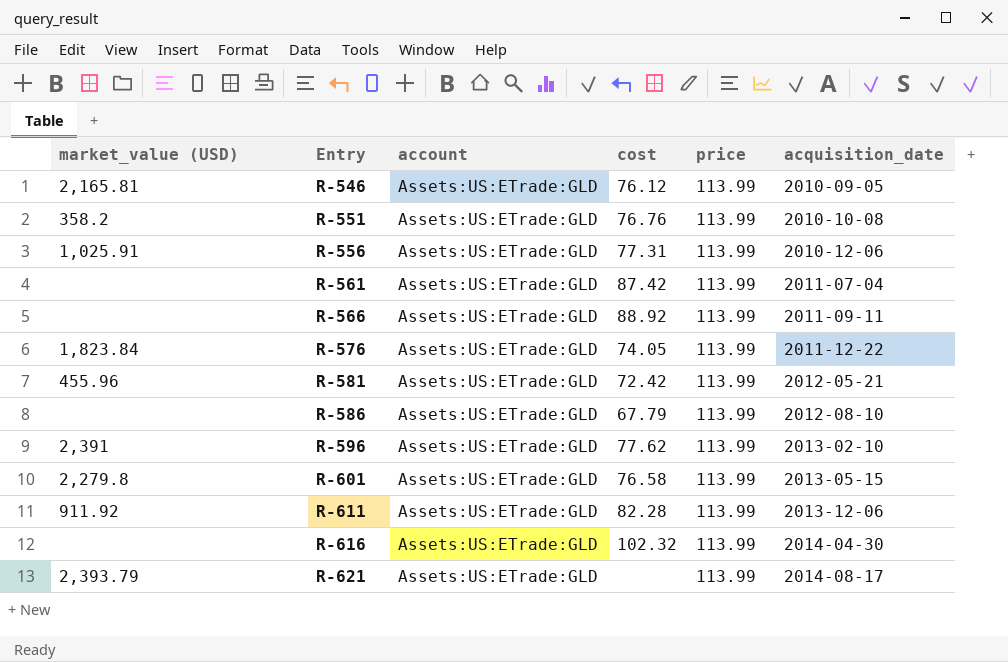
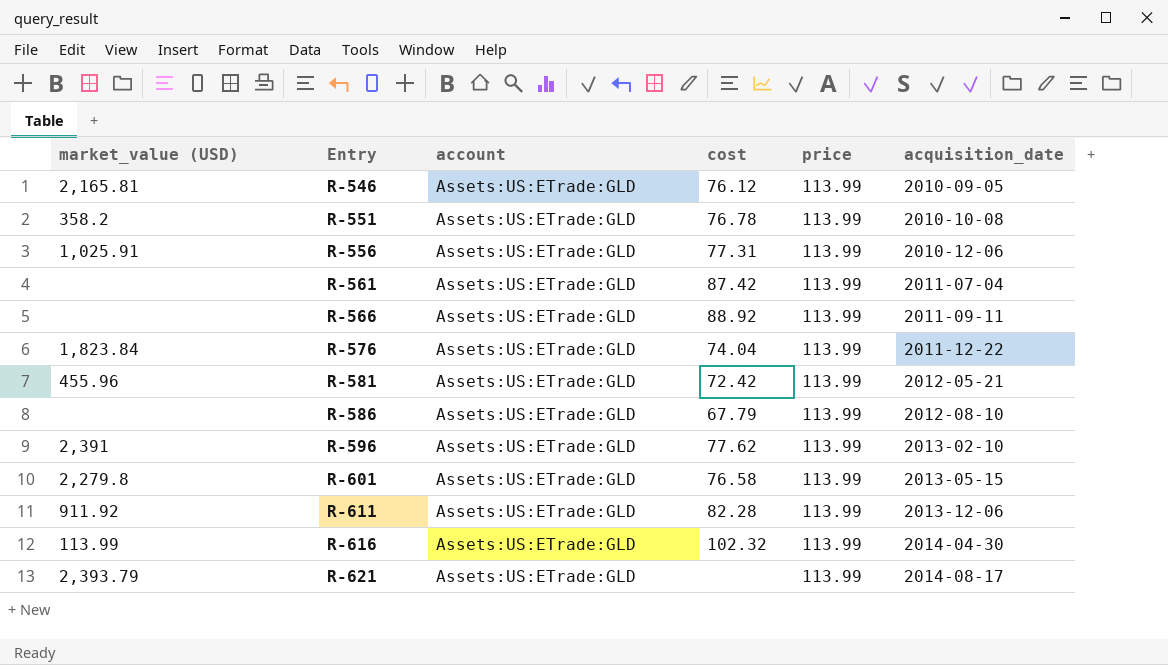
R-551 | cost: 76.76 -> 76.78
R-576 | cost: 74.05 -> 74.04
R-616 | market_value (USD): none -> 113.99

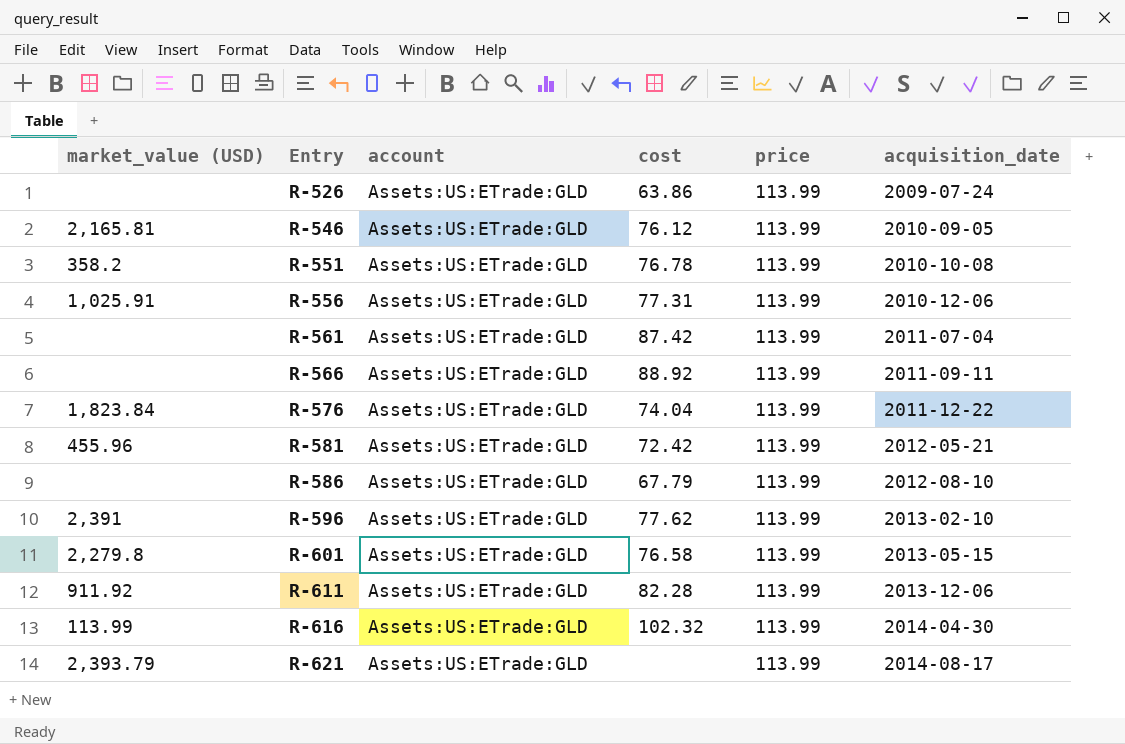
row R-526: none -> none | Assets:US:ETrade:GLD | 63.86 | 113.99 | 2009-07-24

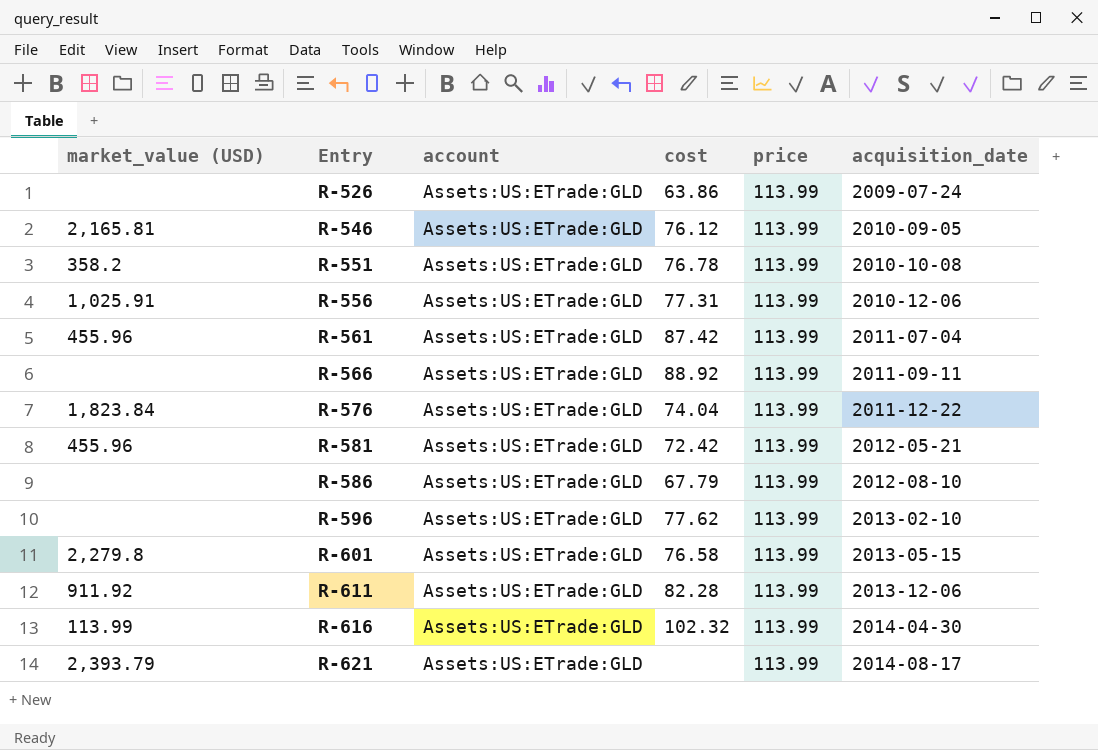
R-561 | market_value (USD): none -> 455.96
R-596 | market_value (USD): 2,391 -> none

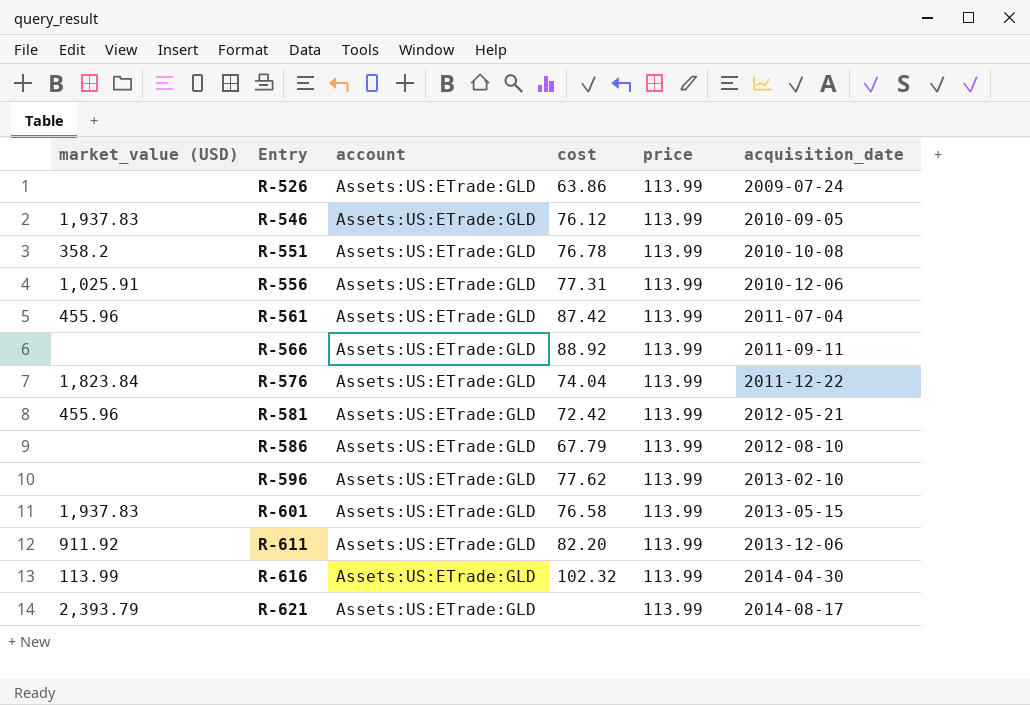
R-546 | market_value (USD): 2,165.81 -> 1,937.83
R-601 | market_value (USD): 2,279.8 -> 1,937.83
R-611 | cost: 82.28 -> 82.20

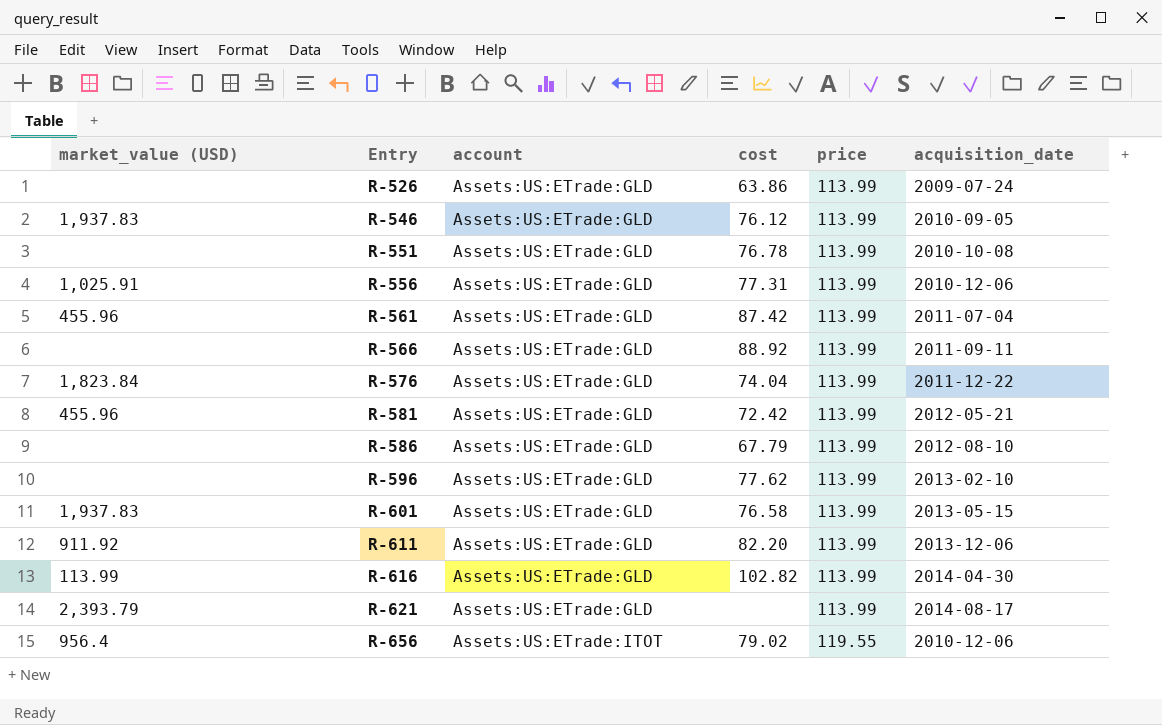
R-551 | market_value (USD): 358.2 -> none
R-616 | cost: 102.32 -> 102.82
row R-656: none -> 956.4 | Assets:US:ETrade:ITOT | 79.02 | 119.55 | 2010-12-06

